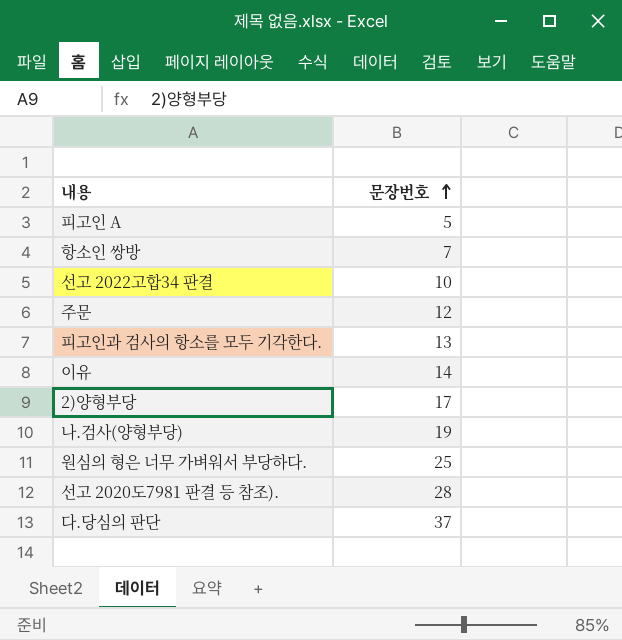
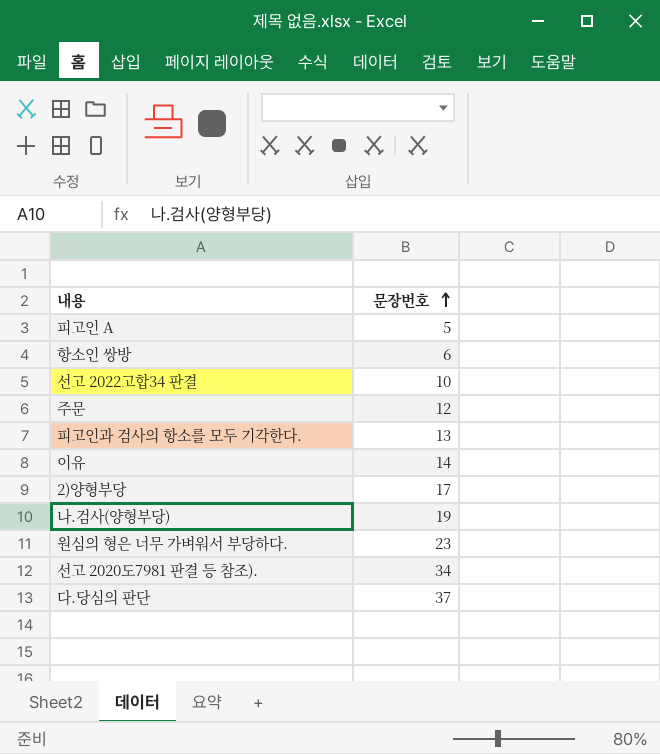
항소인 쌍방 | 문장번호: 7 -> 6
원심의 형은 너무 가벼워서 부당하다. | 문장번호: 25 -> 23
선고 2020도7981 판결 등 참조). | 문장번호: 28 -> 34

